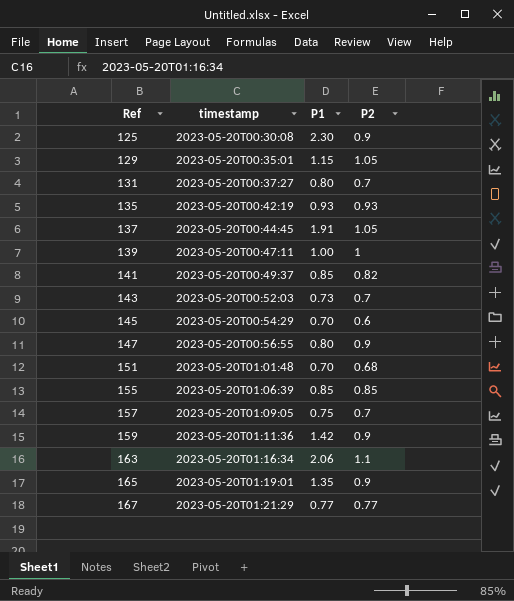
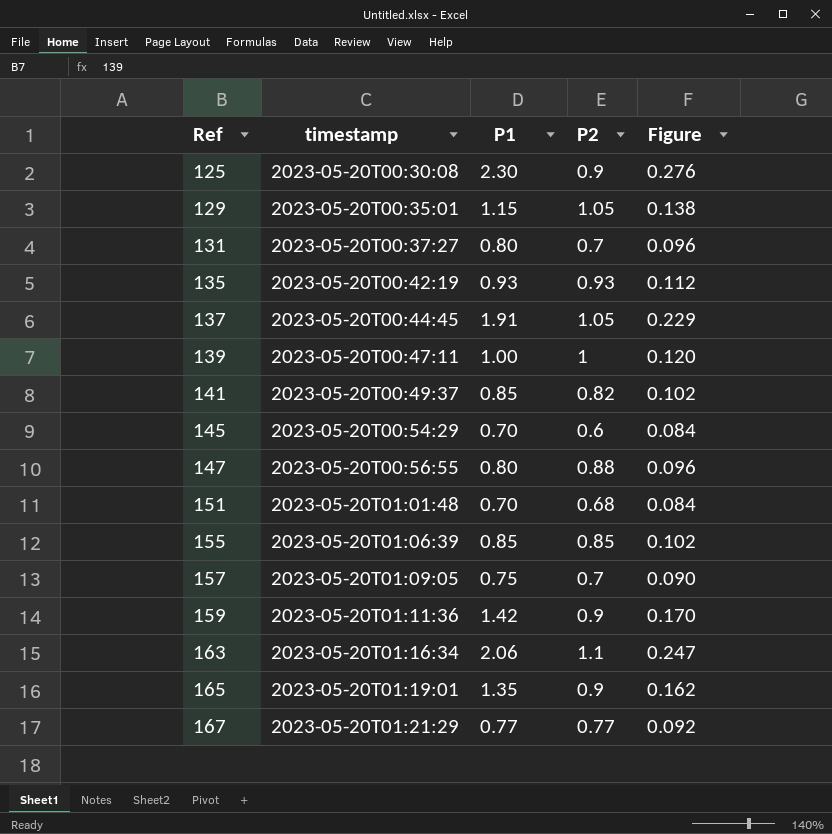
column Figure | formula: none -> [P1] * 0.12
row 143: 2023-05-20T00:52:03 | 0.73 | 0.7 -> none
147 | P2: 0.9 -> 0.88

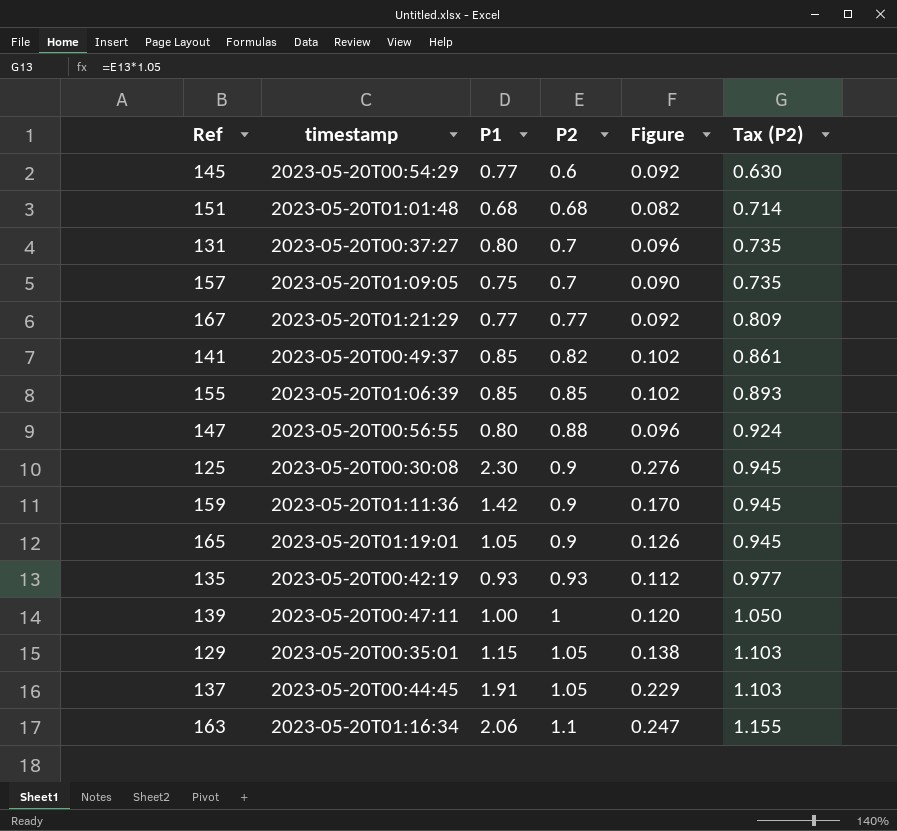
row order: Ref ascending -> P2 ascending
column Tax (P2) | formula: none -> [P2] * 1.05
145 | P1: 0.70 -> 0.77
145 | Figure: 0.084 -> 0.092
151 | P1: 0.70 -> 0.68
151 | Figure: 0.084 -> 0.082
165 | P1: 1.35 -> 1.05
165 | Figure: 0.162 -> 0.126

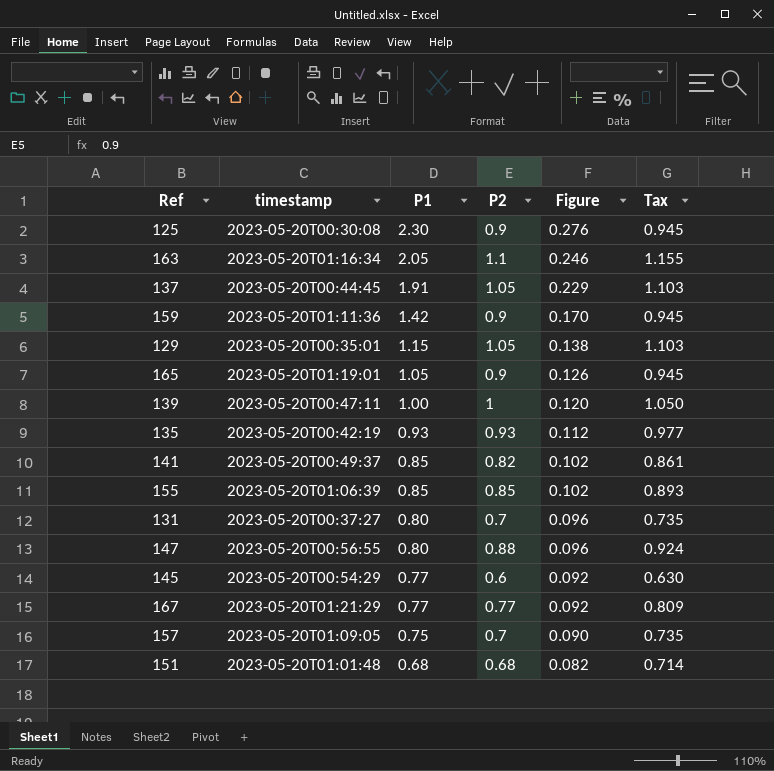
row order: P2 ascending -> P1 descending
column name: Tax (P2) -> Tax
163 | P1: 2.06 -> 2.05
163 | Figure: 0.247 -> 0.246

